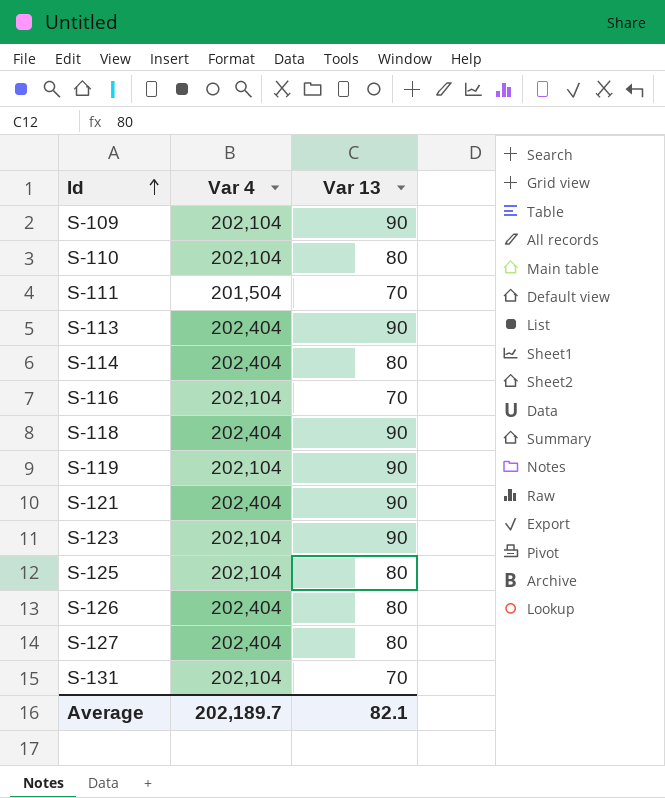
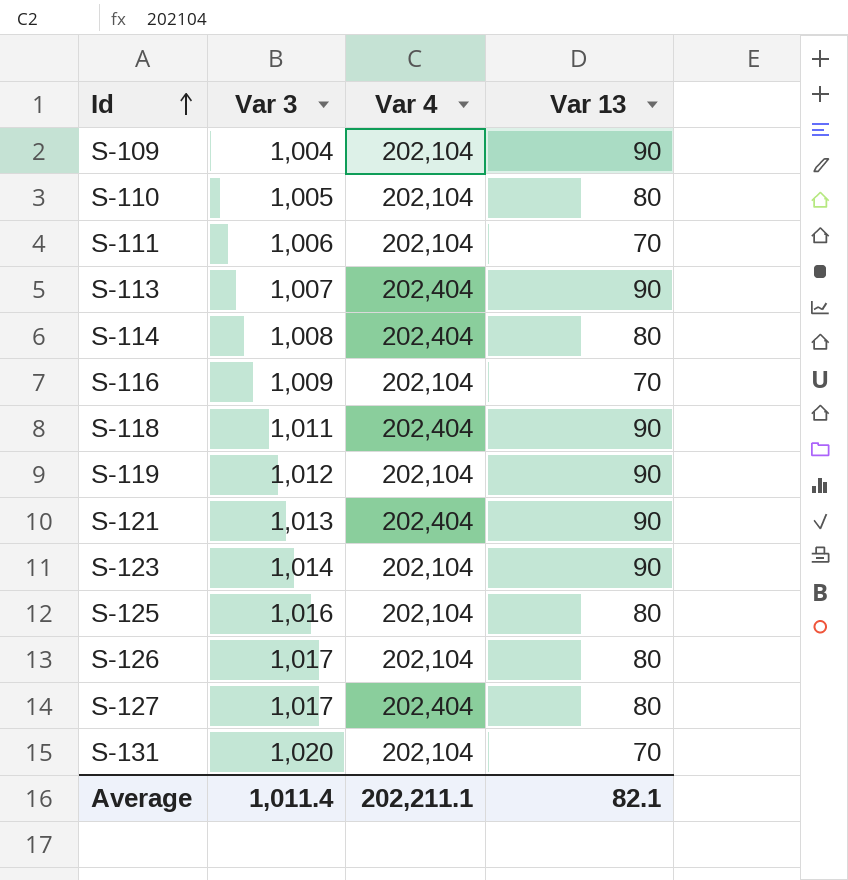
column Var 3 | position: none -> 2
S-111 | Var 4: 201,504 -> 202,104
S-126 | Var 4: 202,404 -> 202,104
Average | Var 4: 202,189.7 -> 202,211.1

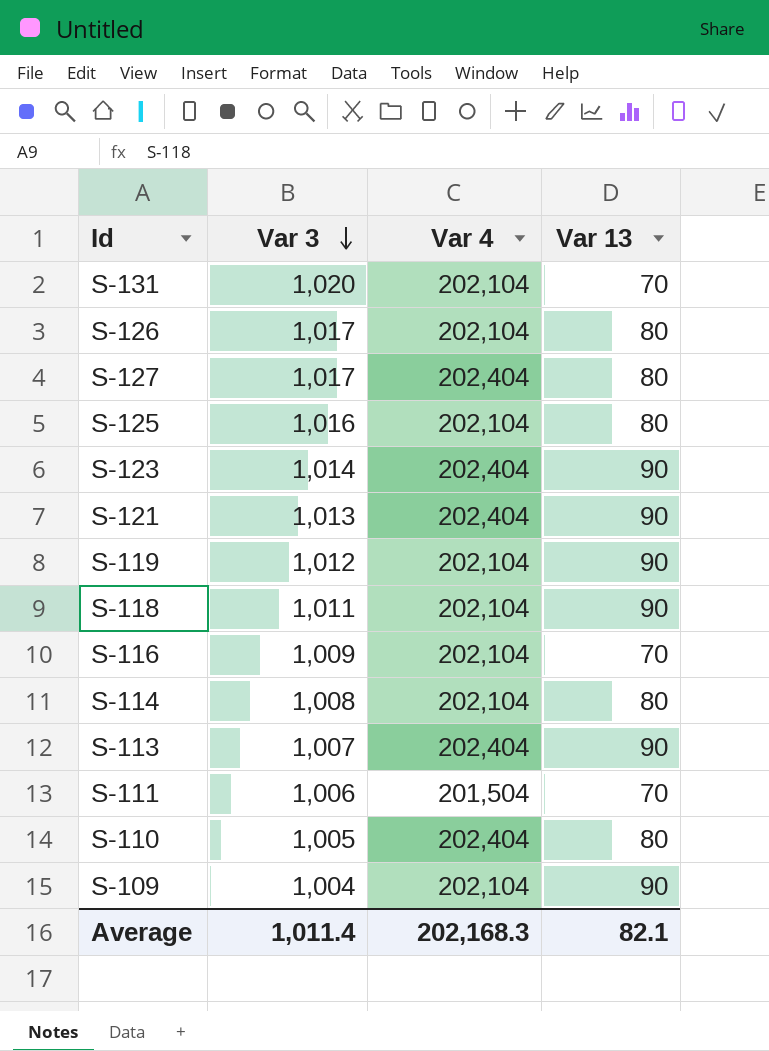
row order: Id ascending -> Var 3 descending
S-123 | Var 4: 202,104 -> 202,404
S-118 | Var 4: 202,404 -> 202,104
S-114 | Var 4: 202,404 -> 202,104
S-111 | Var 4: 202,104 -> 201,504
S-110 | Var 4: 202,104 -> 202,404
Average | Var 4: 202,211.1 -> 202,168.3

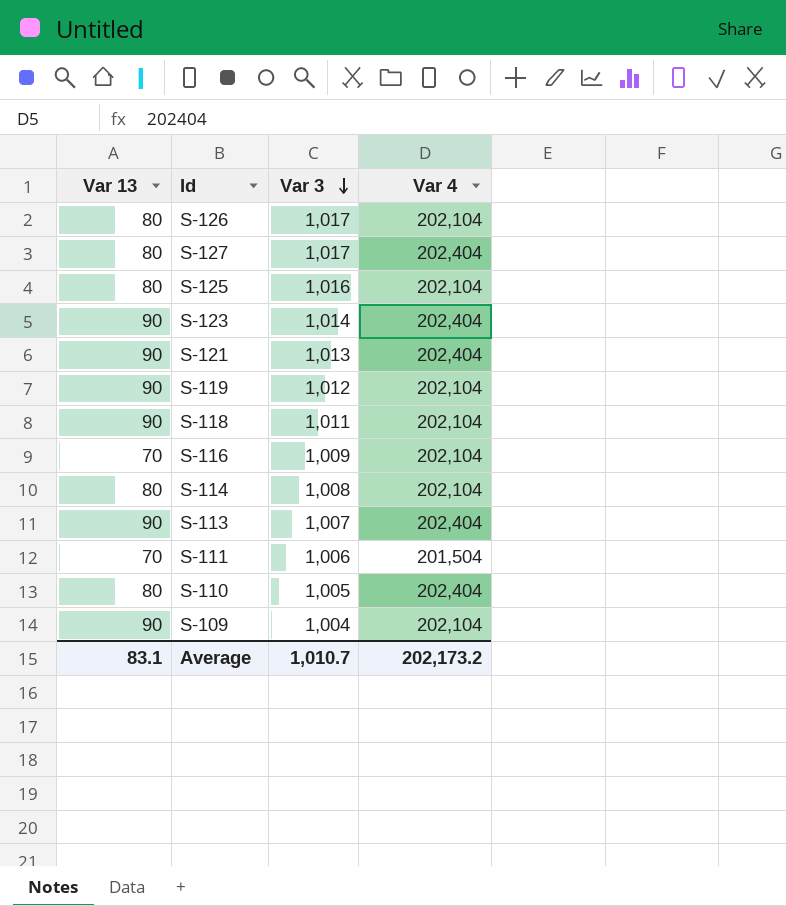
column Var 13 | position: 4 -> 1
row S-131: 1,020 | 202,104 | 70 -> none
Average | Var 13: 82.1 -> 83.1
Average | Var 3: 1,011.4 -> 1,010.7
Average | Var 4: 202,168.3 -> 202,173.2

